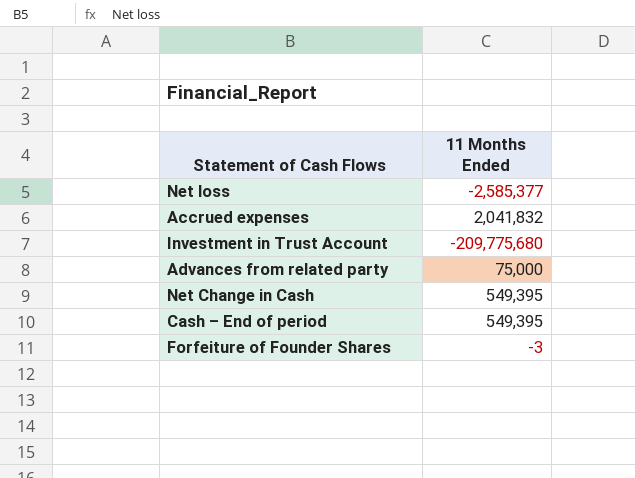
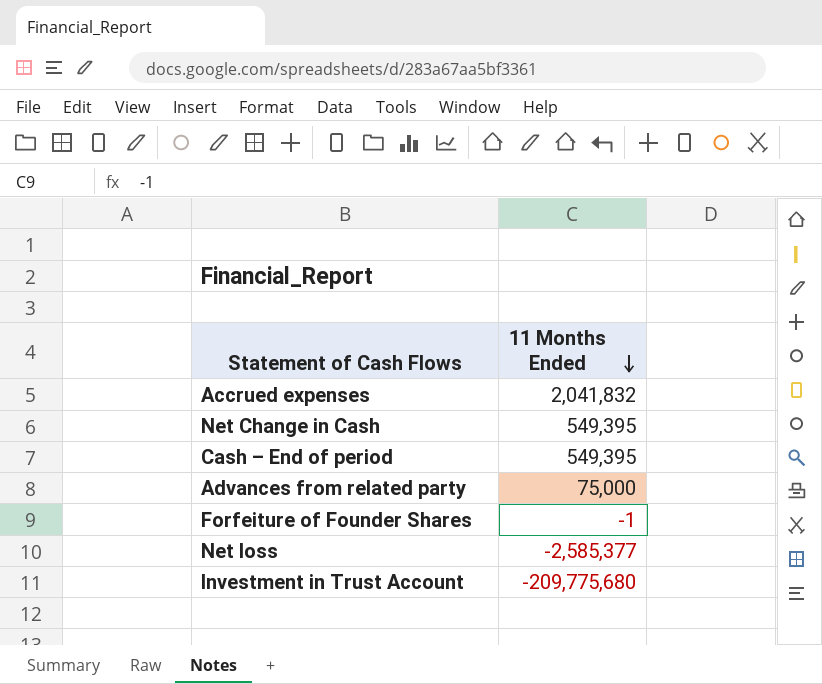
row order: none -> 11 Months Ended descending
Forfeiture of Founder Shares | 11 Months Ended: -3 -> -1

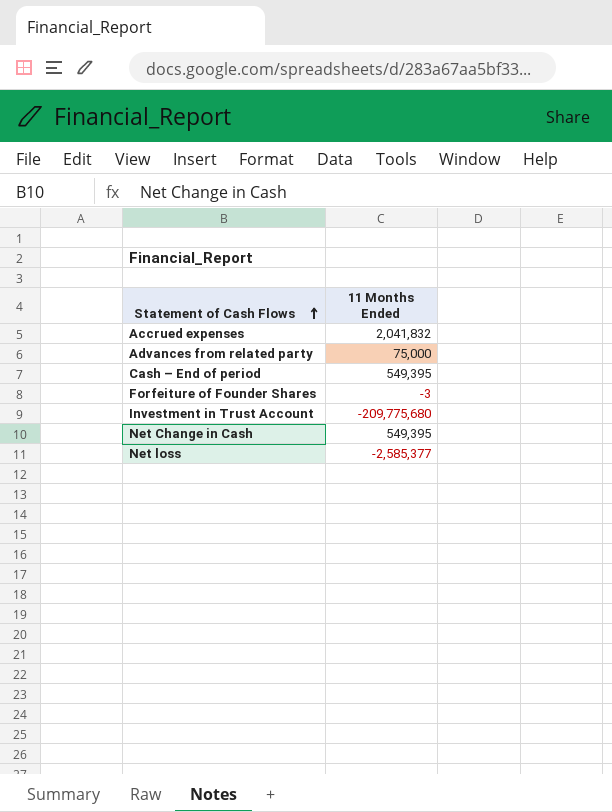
row order: 11 Months Ended descending -> Statement of Cash Flows ascending
Forfeiture of Founder Shares | 11 Months Ended: -1 -> -3

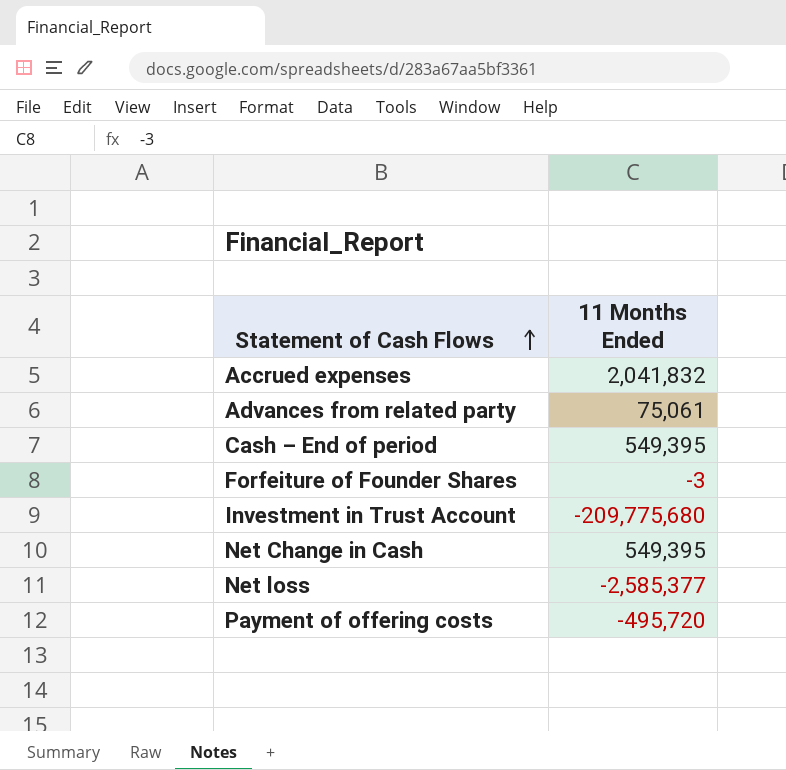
Advances from related party | 11 Months Ended: 75,000 -> 75,061
row Payment of offering costs: none -> -495,720

